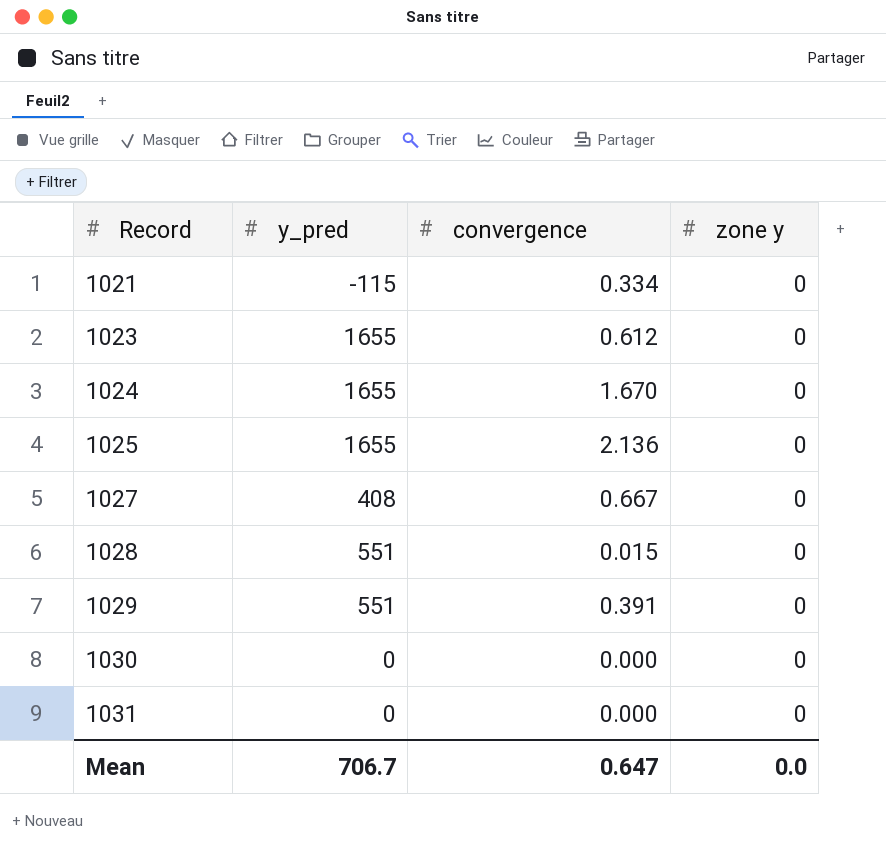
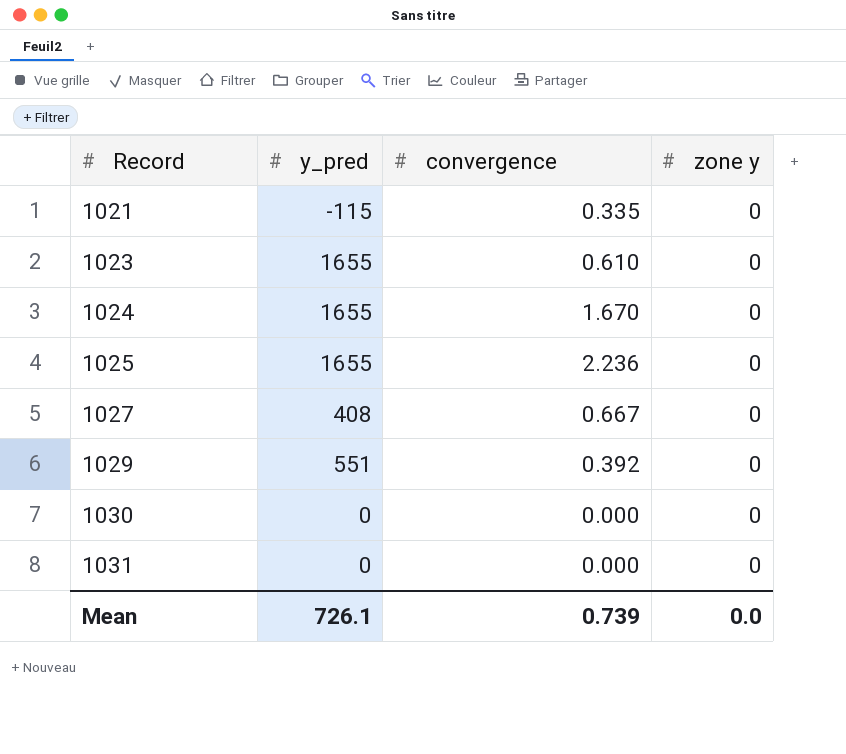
row 1028: 551 | 0.015 | 0 -> none
1021 | convergence: 0.334 -> 0.335
1023 | convergence: 0.612 -> 0.610
1025 | convergence: 2.136 -> 2.236
1029 | convergence: 0.391 -> 0.392
Mean | y_pred: 706.7 -> 726.1
Mean | convergence: 0.647 -> 0.739

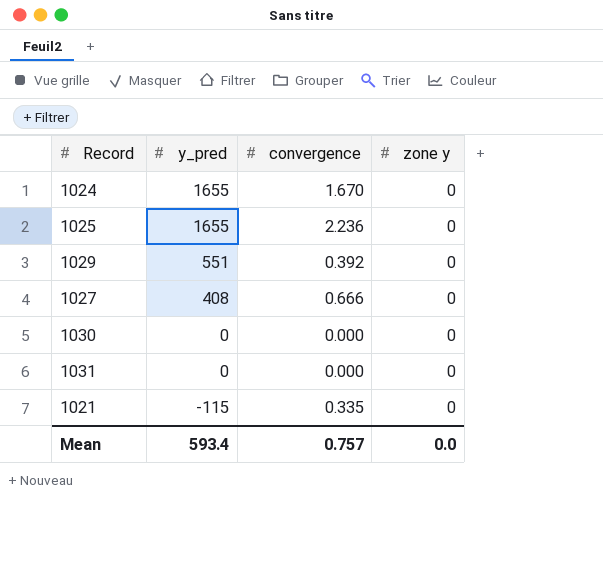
row order: Record ascending -> y_pred descending
row 1023: 1655 | 0.610 | 0 -> none
1027 | convergence: 0.667 -> 0.666
Mean | y_pred: 726.1 -> 593.4
Mean | convergence: 0.739 -> 0.757

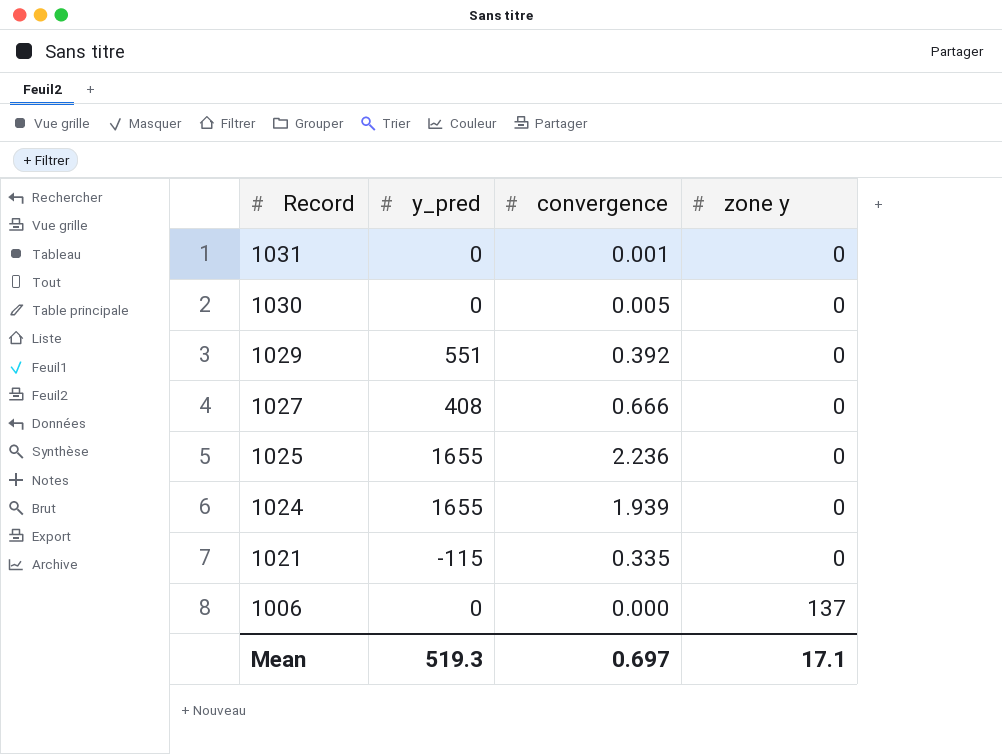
row order: y_pred descending -> Record descending
1031 | convergence: 0.000 -> 0.001
1030 | convergence: 0.000 -> 0.005
1024 | convergence: 1.670 -> 1.939
row 1006: none -> 0 | 0.000 | 137
Mean | y_pred: 593.4 -> 519.3
Mean | convergence: 0.757 -> 0.697
Mean | zone y: 0.0 -> 17.1

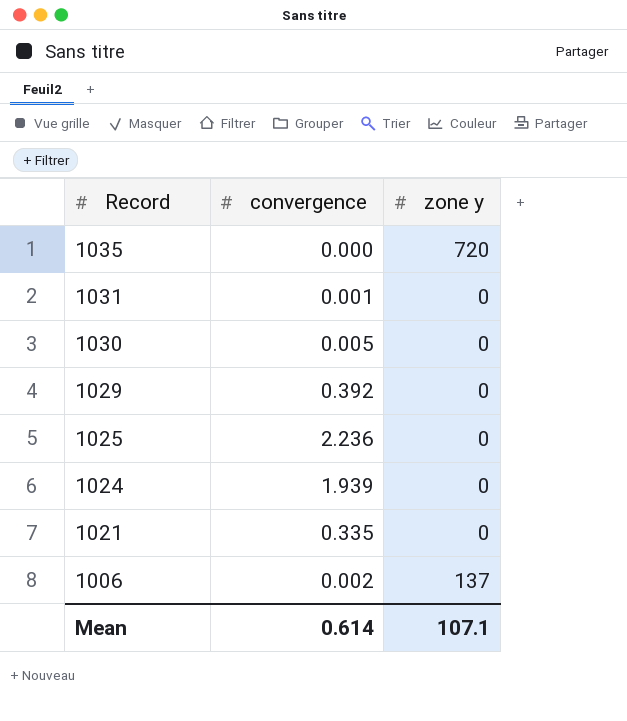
column y_pred | position: 2 -> none
row 1027: 408 | 0.666 | 0 -> none
row 1035: none -> 0.000 | 720
1006 | convergence: 0.000 -> 0.002
Mean | convergence: 0.697 -> 0.614
Mean | zone y: 17.1 -> 107.1

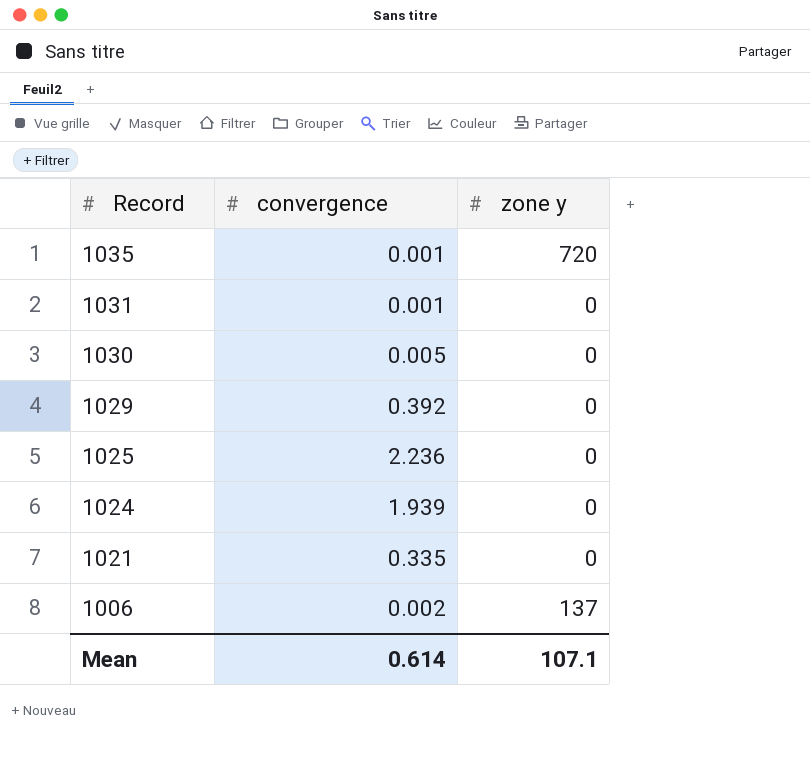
1035 | convergence: 0.000 -> 0.001

